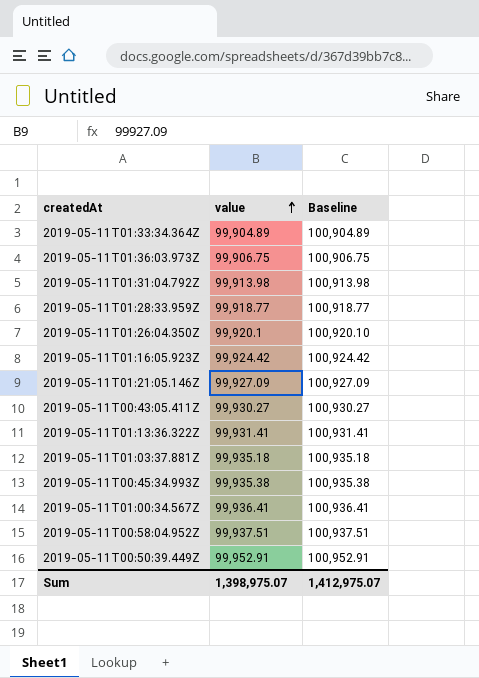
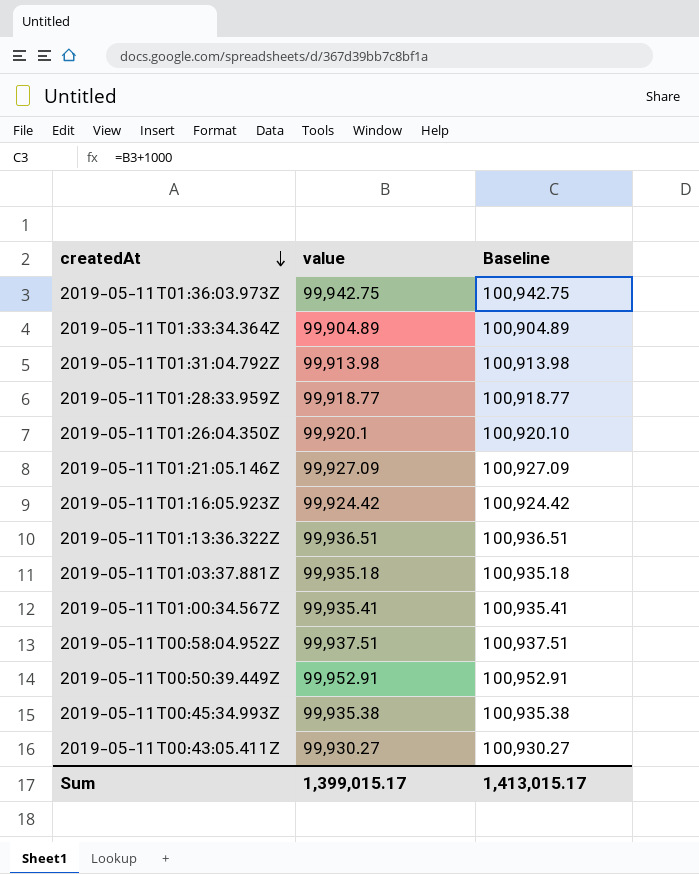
row order: value ascending -> createdAt descending
2019-05-11T01:36:03.973Z | value: 99,906.75 -> 99,942.75
2019-05-11T01:36:03.973Z | Baseline: 100,906.75 -> 100,942.75
2019-05-11T01:13:36.322Z | value: 99,931.41 -> 99,936.51
2019-05-11T01:13:36.322Z | Baseline: 100,931.41 -> 100,936.51
2019-05-11T01:00:34.567Z | value: 99,936.41 -> 99,935.41
2019-05-11T01:00:34.567Z | Baseline: 100,936.41 -> 100,935.41
Sum | value: 1,398,975.07 -> 1,399,015.17
Sum | Baseline: 1,412,975.07 -> 1,413,015.17

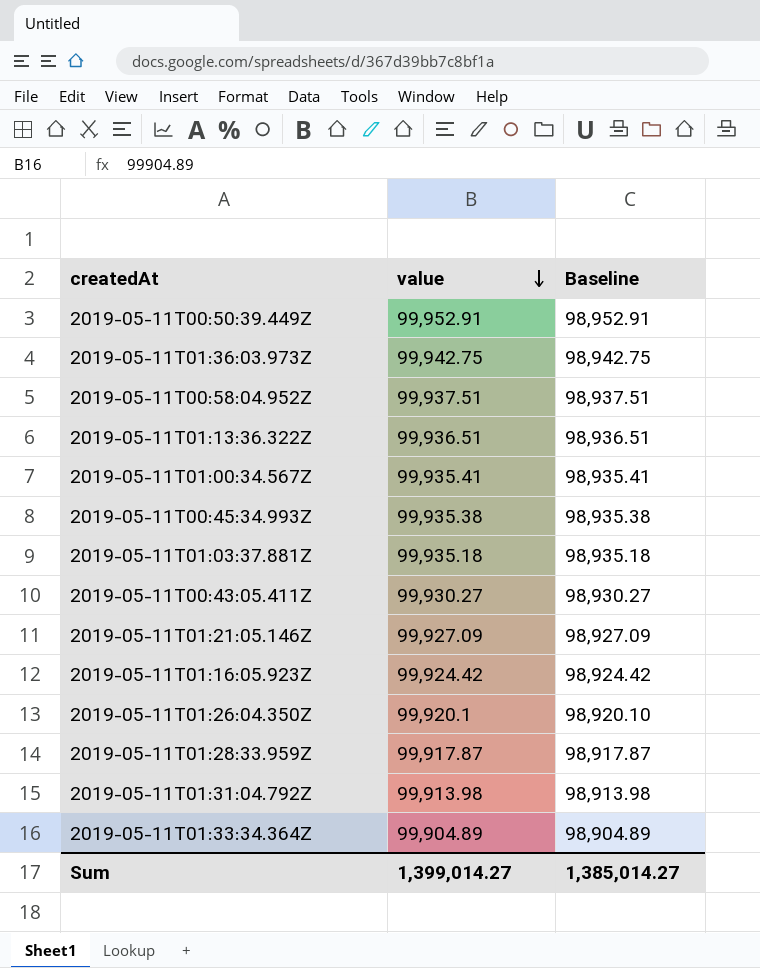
row order: createdAt descending -> value descending
column Baseline | formula: [value] + 1000 -> [value] - 1000
2019-05-11T01:28:33.959Z | value: 99,918.77 -> 99,917.87
Sum | value: 1,399,015.17 -> 1,399,014.27
Sum | Baseline: 1,413,015.17 -> 1,385,014.27

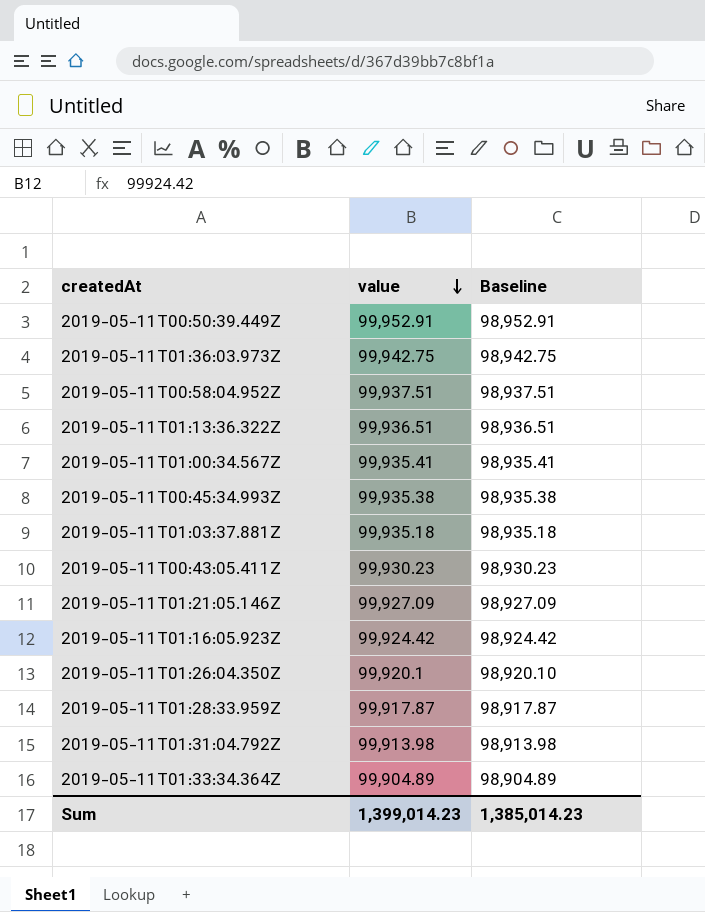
2019-05-11T00:43:05.411Z | value: 99,930.27 -> 99,930.23
2019-05-11T00:43:05.411Z | Baseline: 98,930.27 -> 98,930.23
Sum | value: 1,399,014.27 -> 1,399,014.23
Sum | Baseline: 1,385,014.27 -> 1,385,014.23

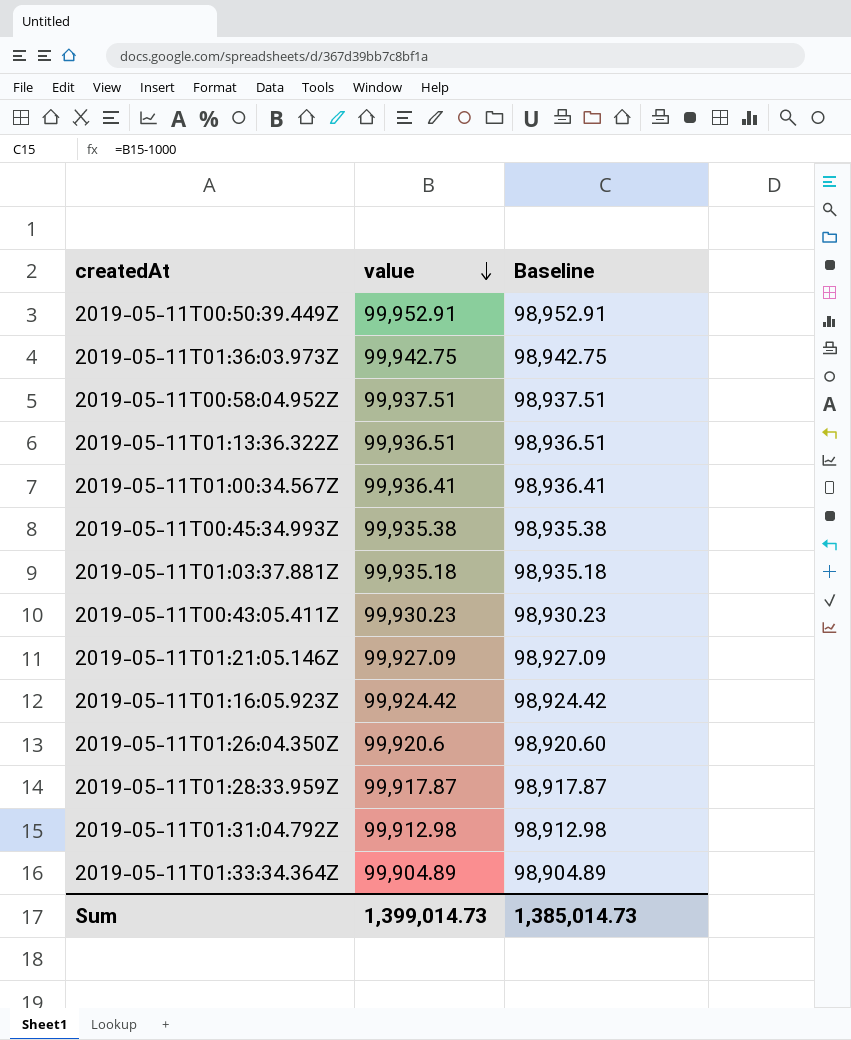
2019-05-11T01:00:34.567Z | value: 99,935.41 -> 99,936.41
2019-05-11T01:00:34.567Z | Baseline: 98,935.41 -> 98,936.41
2019-05-11T01:26:04.350Z | value: 99,920.1 -> 99,920.6
2019-05-11T01:26:04.350Z | Baseline: 98,920.10 -> 98,920.60
2019-05-11T01:31:04.792Z | value: 99,913.98 -> 99,912.98
2019-05-11T01:31:04.792Z | Baseline: 98,913.98 -> 98,912.98
Sum | value: 1,399,014.23 -> 1,399,014.73
Sum | Baseline: 1,385,014.23 -> 1,385,014.73

